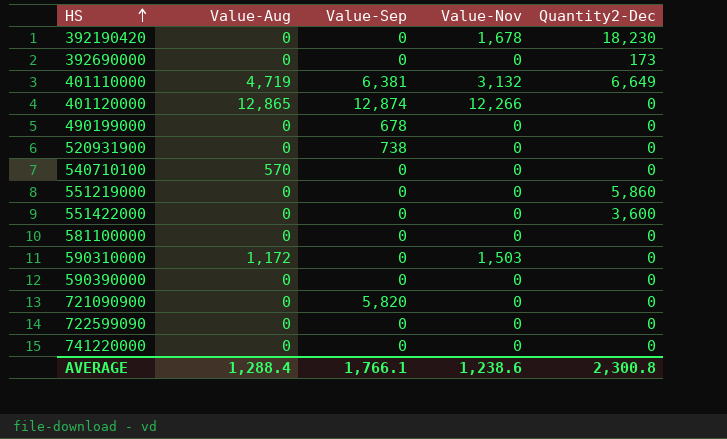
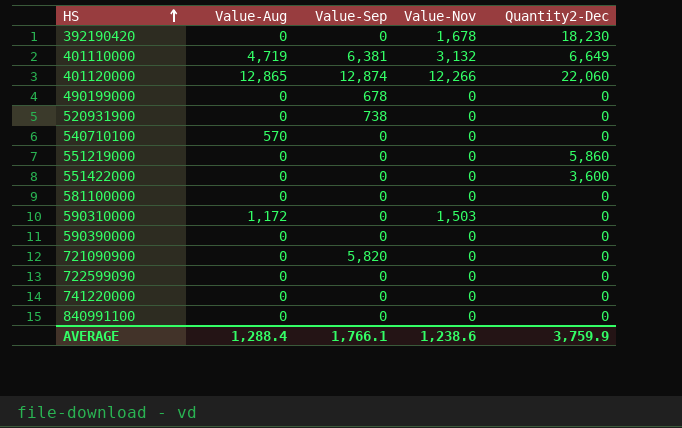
row 392690000: 0 | 0 | 0 | 173 -> none
401120000 | Quantity2-Dec: 0 -> 22,060
row 840991100: none -> 0 | 0 | 0 | 0
AVERAGE | Quantity2-Dec: 2,300.8 -> 3,759.9

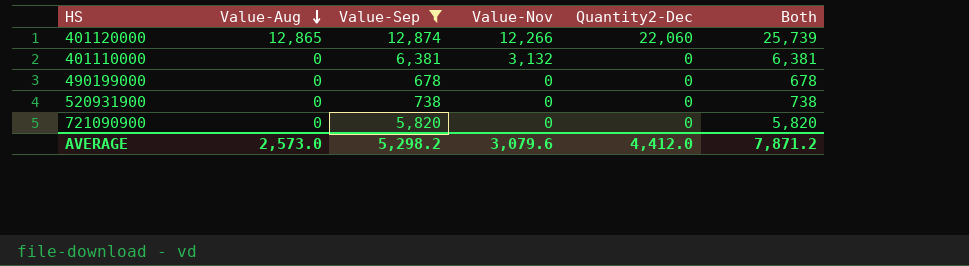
filter: none -> Value-Sep != 0
row order: HS ascending -> Value-Aug descending
column Both | formula: none -> [Value-Aug] + [Value-Sep]
401110000 | Value-Aug: 4,719 -> 0
401110000 | Quantity2-Dec: 6,649 -> 0
AVERAGE | Value-Aug: 1,288.4 -> 2,573.0
AVERAGE | Value-Sep: 1,766.1 -> 5,298.2
AVERAGE | Value-Nov: 1,238.6 -> 3,079.6
AVERAGE | Quantity2-Dec: 3,759.9 -> 4,412.0

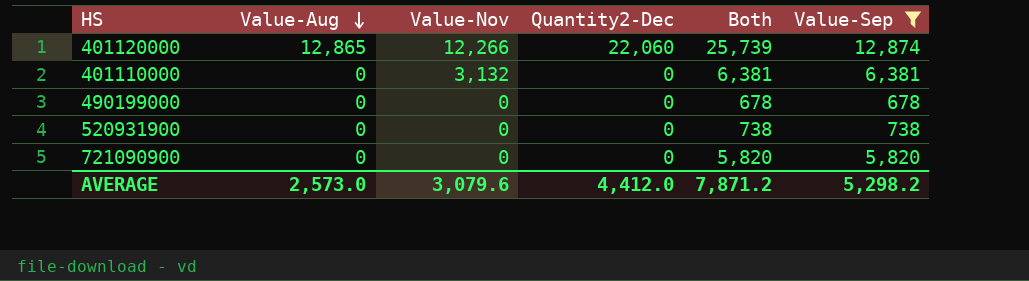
column Value-Sep | position: 3 -> 6

